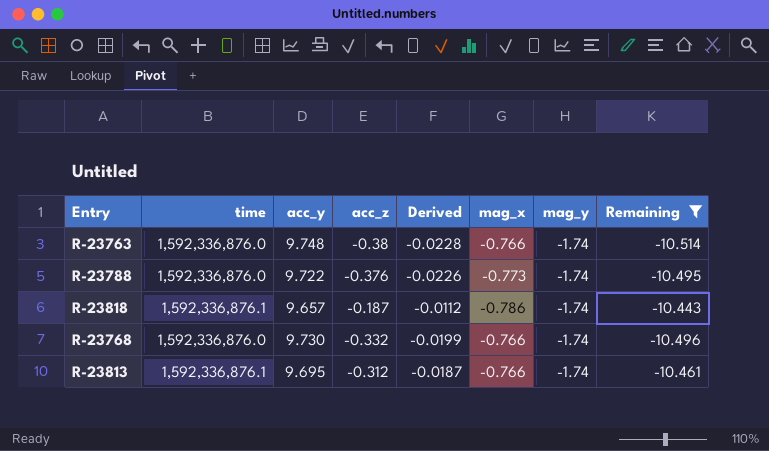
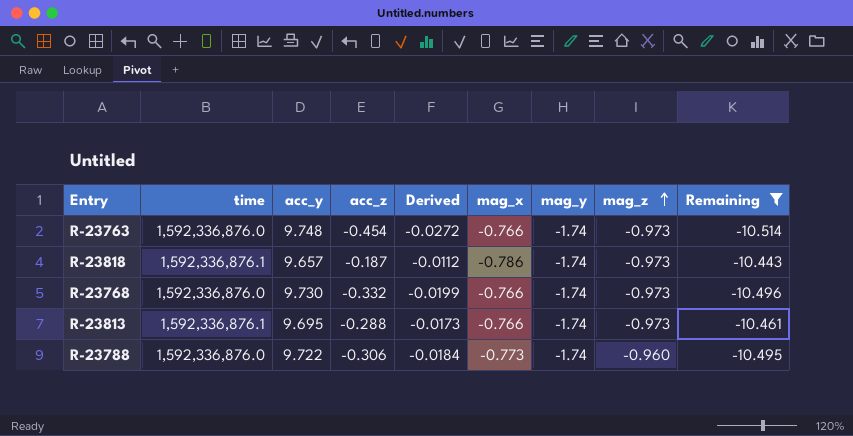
row order: none -> mag_z ascending
column mag_z | position: none -> 8
R-23763 | acc_z: -0.38 -> -0.454
R-23763 | Derived: -0.0228 -> -0.0272
R-23813 | acc_z: -0.312 -> -0.288
R-23813 | Derived: -0.0187 -> -0.0173
R-23788 | acc_z: -0.376 -> -0.306
R-23788 | Derived: -0.0226 -> -0.0184

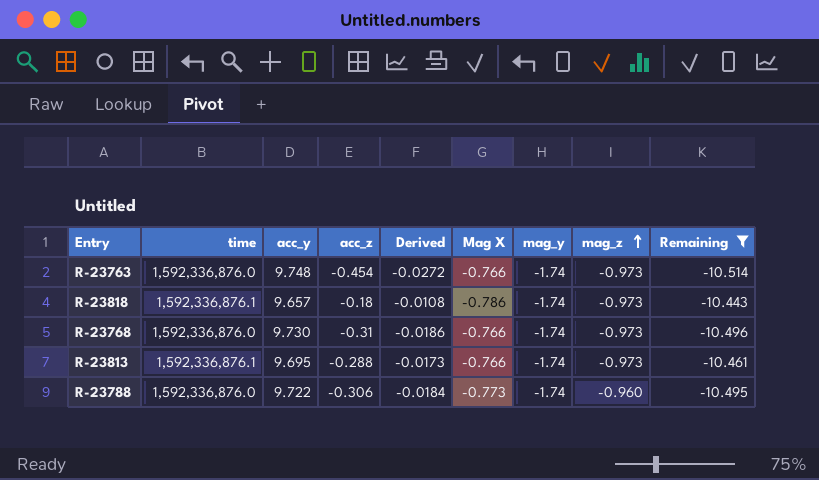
column name: mag_x -> Mag X
R-23818 | acc_z: -0.187 -> -0.18
R-23818 | Derived: -0.0112 -> -0.0108
R-23768 | acc_z: -0.332 -> -0.31
R-23768 | Derived: -0.0199 -> -0.0186

